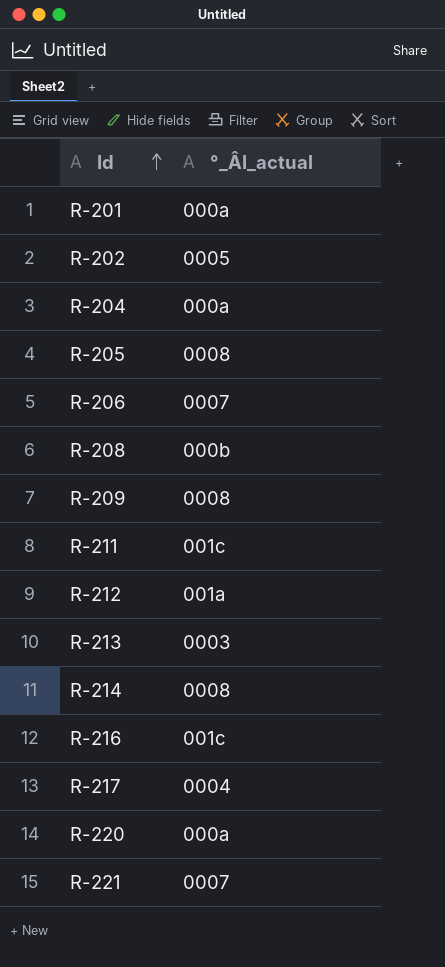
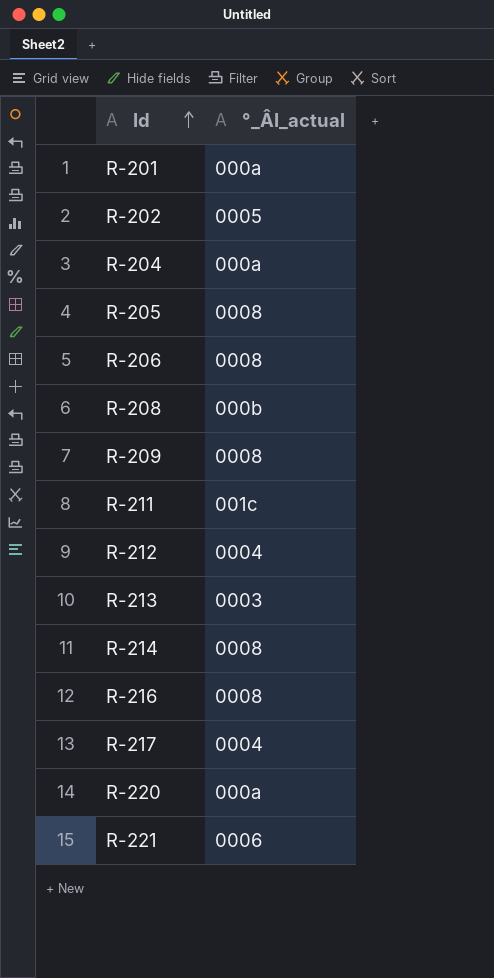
R-206 | °_ÂI_actual: 0007 -> 0008
R-212 | °_ÂI_actual: 001a -> 0004
R-216 | °_ÂI_actual: 001c -> 0008
R-221 | °_ÂI_actual: 0007 -> 0006

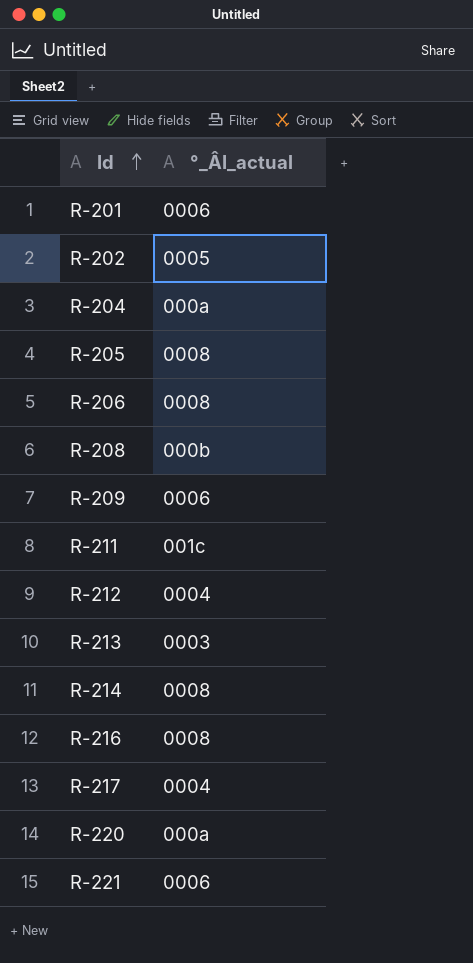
R-201 | °_ÂI_actual: 000a -> 0006
R-209 | °_ÂI_actual: 0008 -> 0006

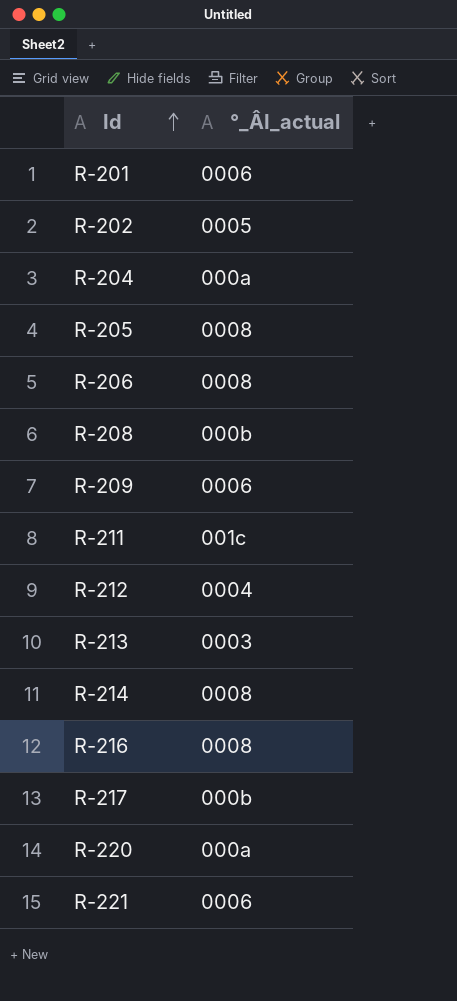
R-217 | °_ÂI_actual: 0004 -> 000b

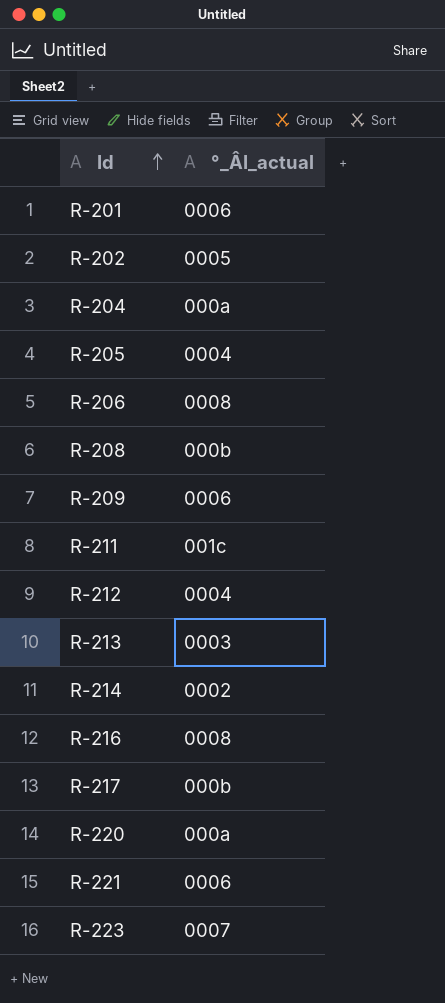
R-205 | °_ÂI_actual: 0008 -> 0004
R-214 | °_ÂI_actual: 0008 -> 0002
row R-223: none -> 0007

